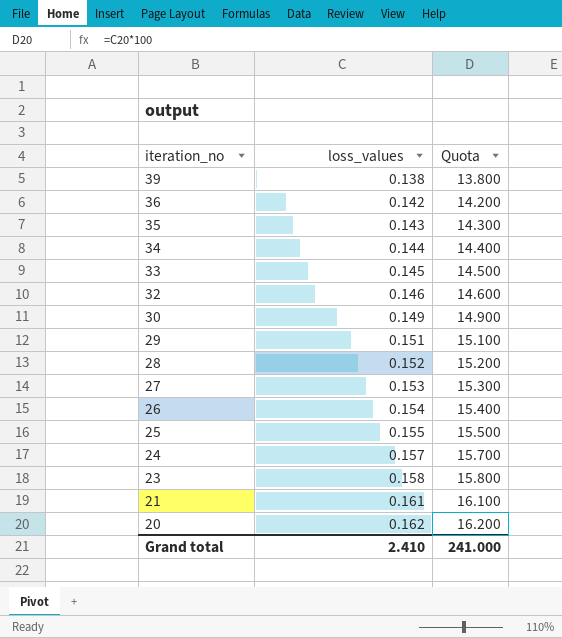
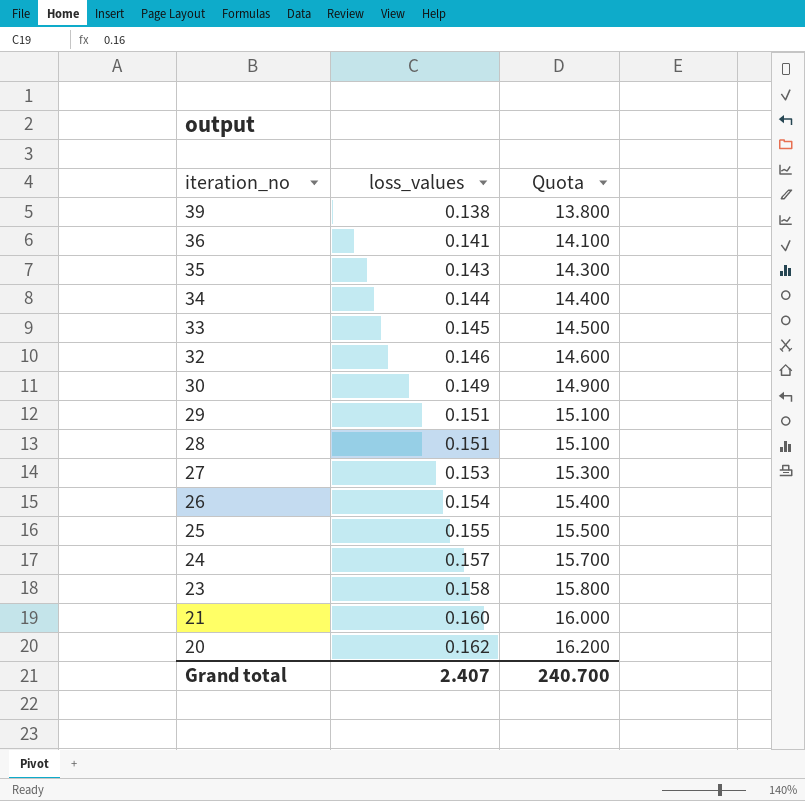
36 | loss_values: 0.142 -> 0.141
36 | Quota: 14.200 -> 14.100
28 | loss_values: 0.152 -> 0.151
28 | Quota: 15.200 -> 15.100
21 | loss_values: 0.161 -> 0.160
21 | Quota: 16.100 -> 16.000
Grand total | loss_values: 2.410 -> 2.407
Grand total | Quota: 241.000 -> 240.700

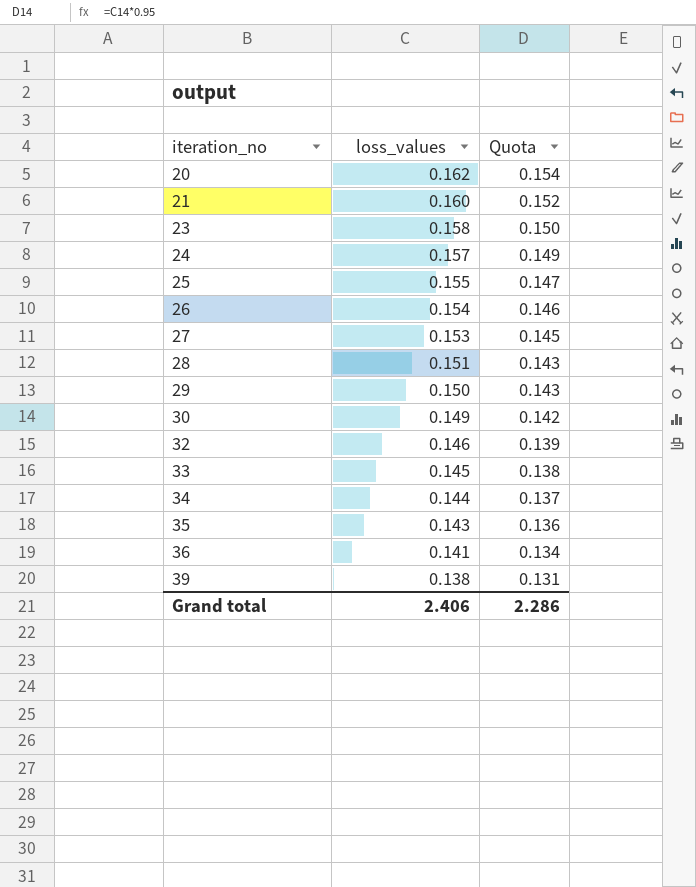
row order: iteration_no descending -> iteration_no ascending
column Quota | formula: [loss_values] * 100 -> [loss_values] * 0.95
29 | loss_values: 0.151 -> 0.150
Grand total | loss_values: 2.407 -> 2.406
Grand total | Quota: 240.700 -> 2.286

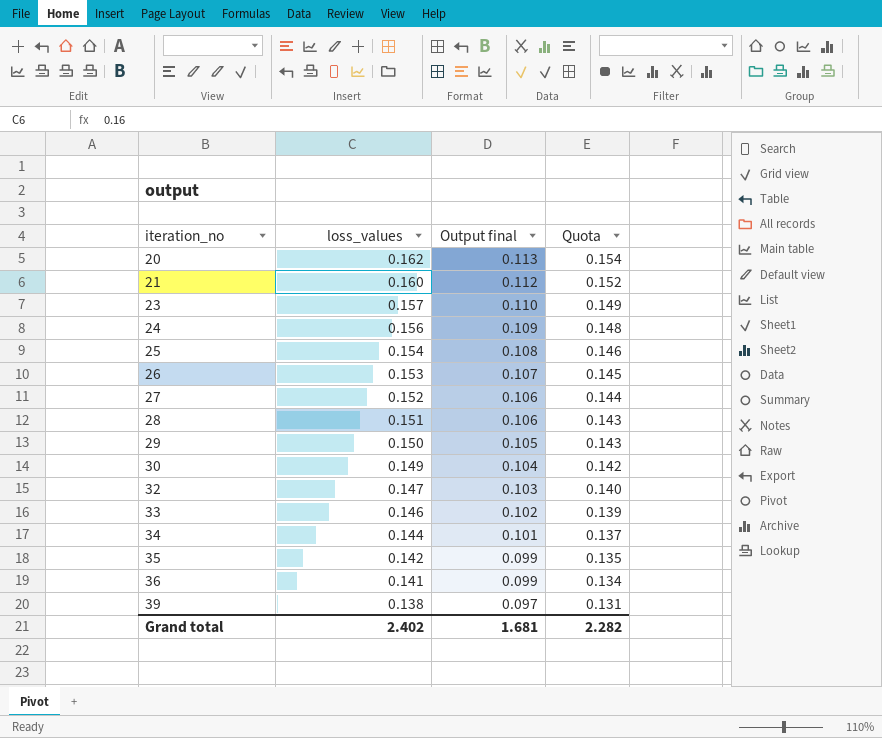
column Output final | formula: none -> [loss_values] * 0.7
23 | loss_values: 0.158 -> 0.157
23 | Quota: 0.150 -> 0.149
24 | loss_values: 0.157 -> 0.156
24 | Quota: 0.149 -> 0.148
25 | loss_values: 0.155 -> 0.154
25 | Quota: 0.147 -> 0.146
26 | loss_values: 0.154 -> 0.153
26 | Quota: 0.146 -> 0.145
27 | loss_values: 0.153 -> 0.152
27 | Quota: 0.145 -> 0.144
32 | loss_values: 0.146 -> 0.147
32 | Quota: 0.139 -> 0.140
33 | loss_values: 0.145 -> 0.146
33 | Quota: 0.138 -> 0.139
35 | loss_values: 0.143 -> 0.142
35 | Quota: 0.136 -> 0.135
Grand total | loss_values: 2.406 -> 2.402
Grand total | Quota: 2.286 -> 2.282

